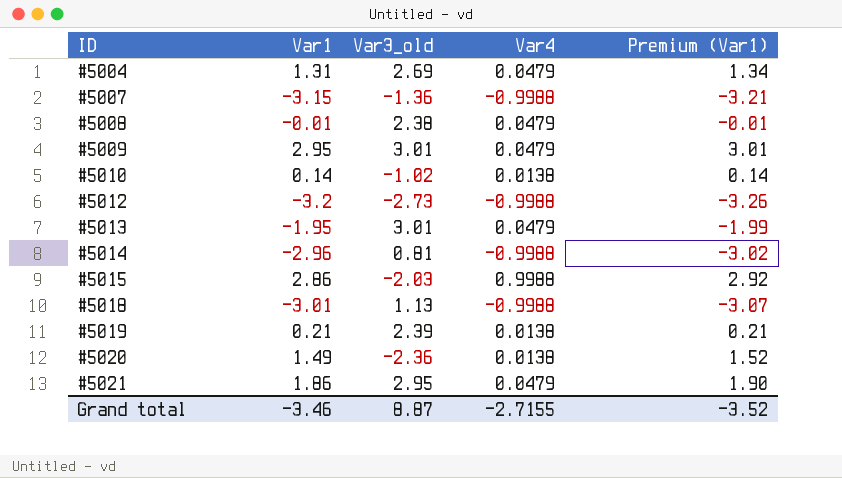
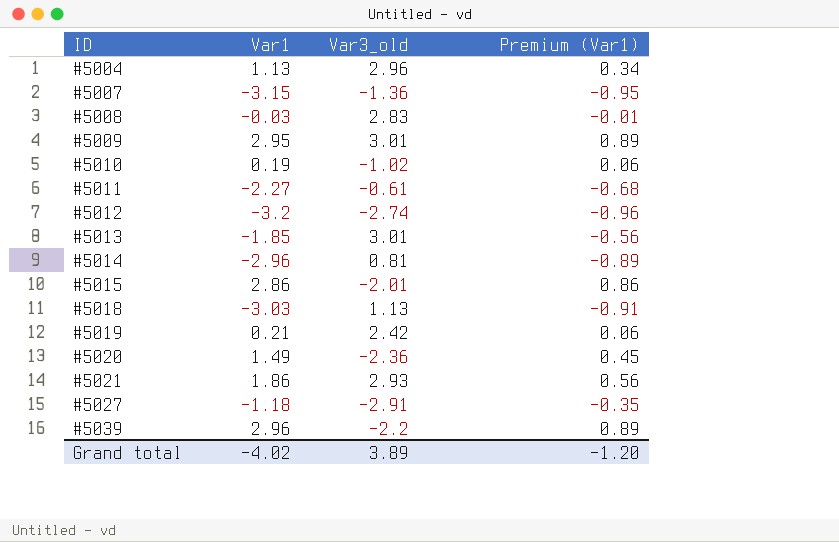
column Var4 | position: 4 -> none
column Premium (Var1) | formula: [Var1] * 1.02 -> [Var1] * 0.3
#5004 | Var1: 1.31 -> 1.13
#5004 | Var3_old: 2.69 -> 2.96
#5008 | Var1: -0.01 -> -0.03
#5008 | Var3_old: 2.38 -> 2.83
#5010 | Var1: 0.14 -> 0.19
row #5011: none -> -2.27 | -0.61 | -0.68
#5012 | Var3_old: -2.73 -> -2.74
#5013 | Var1: -1.95 -> -1.85
#5015 | Var3_old: -2.03 -> -2.01
#5018 | Var1: -3.01 -> -3.03
#5019 | Var3_old: 2.39 -> 2.42
#5021 | Var3_old: 2.95 -> 2.93
row #5027: none -> -1.18 | -2.91 | -0.35
row #5039: none -> 2.96 | -2.2 | 0.89
Grand total | Var1: -3.46 -> -4.02
Grand total | Var3_old: 8.87 -> 3.89
Grand total | Premium (Var1): -3.52 -> -1.20

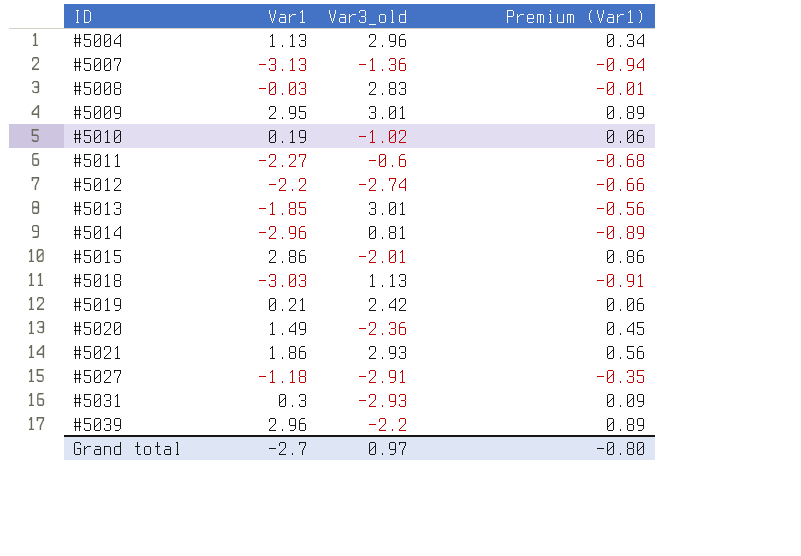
#5007 | Var1: -3.15 -> -3.13
#5007 | Premium (Var1): -0.95 -> -0.94
#5011 | Var3_old: -0.61 -> -0.6
#5012 | Var1: -3.2 -> -2.2
#5012 | Premium (Var1): -0.96 -> -0.66
row #5031: none -> 0.3 | -2.93 | 0.09
Grand total | Var1: -4.02 -> -2.7
Grand total | Var3_old: 3.89 -> 0.97
Grand total | Premium (Var1): -1.20 -> -0.80

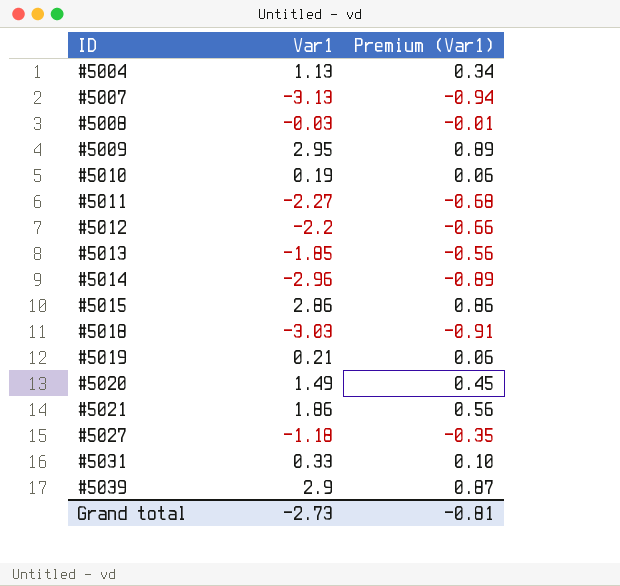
column Var3_old | position: 3 -> none
#5031 | Var1: 0.3 -> 0.33
#5031 | Premium (Var1): 0.09 -> 0.10
#5039 | Var1: 2.96 -> 2.9
#5039 | Premium (Var1): 0.89 -> 0.87
Grand total | Var1: -2.7 -> -2.73
Grand total | Premium (Var1): -0.80 -> -0.81

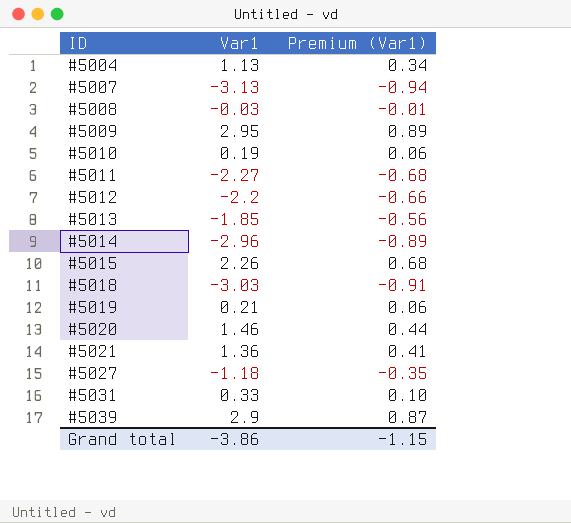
#5015 | Var1: 2.86 -> 2.26
#5015 | Premium (Var1): 0.86 -> 0.68
#5020 | Var1: 1.49 -> 1.46
#5020 | Premium (Var1): 0.45 -> 0.44
#5021 | Var1: 1.86 -> 1.36
#5021 | Premium (Var1): 0.56 -> 0.41
Grand total | Var1: -2.73 -> -3.86
Grand total | Premium (Var1): -0.81 -> -1.15

